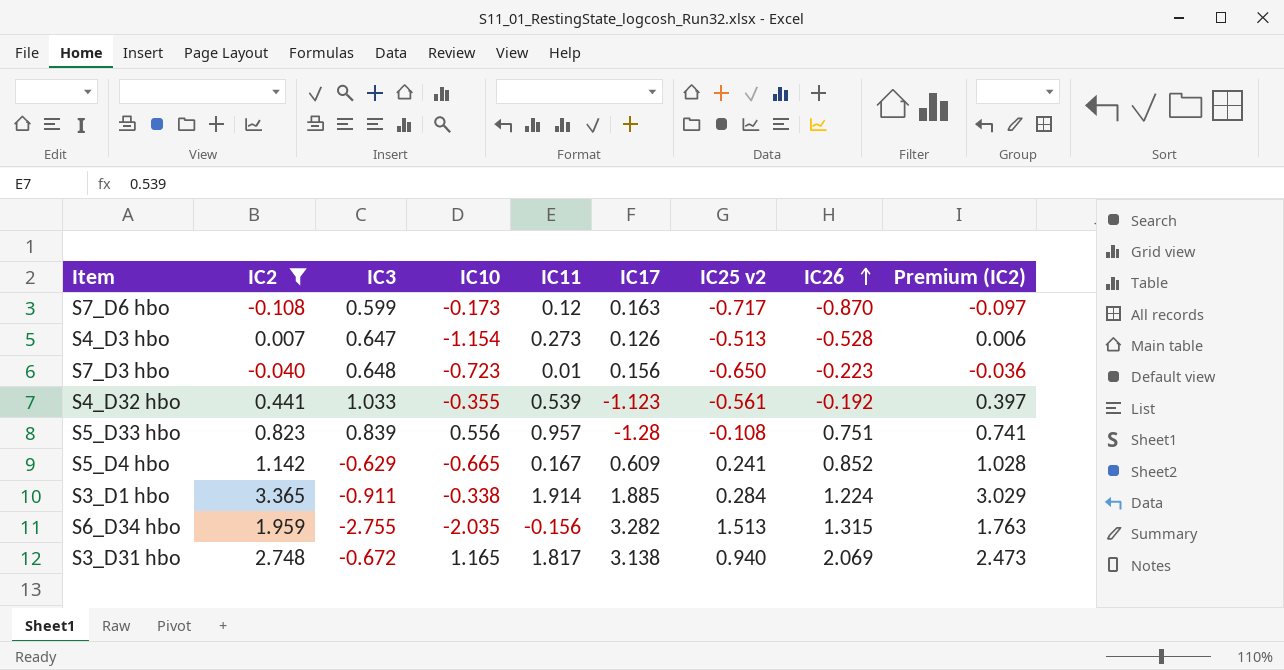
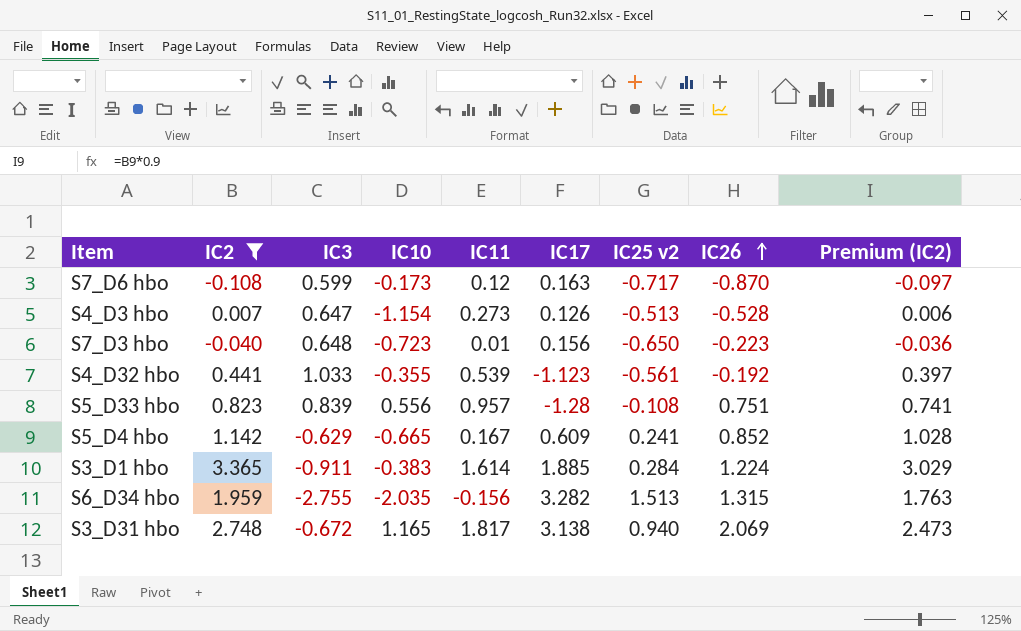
S3_D1 hbo | IC10: -0.338 -> -0.383
S3_D1 hbo | IC11: 1.914 -> 1.614

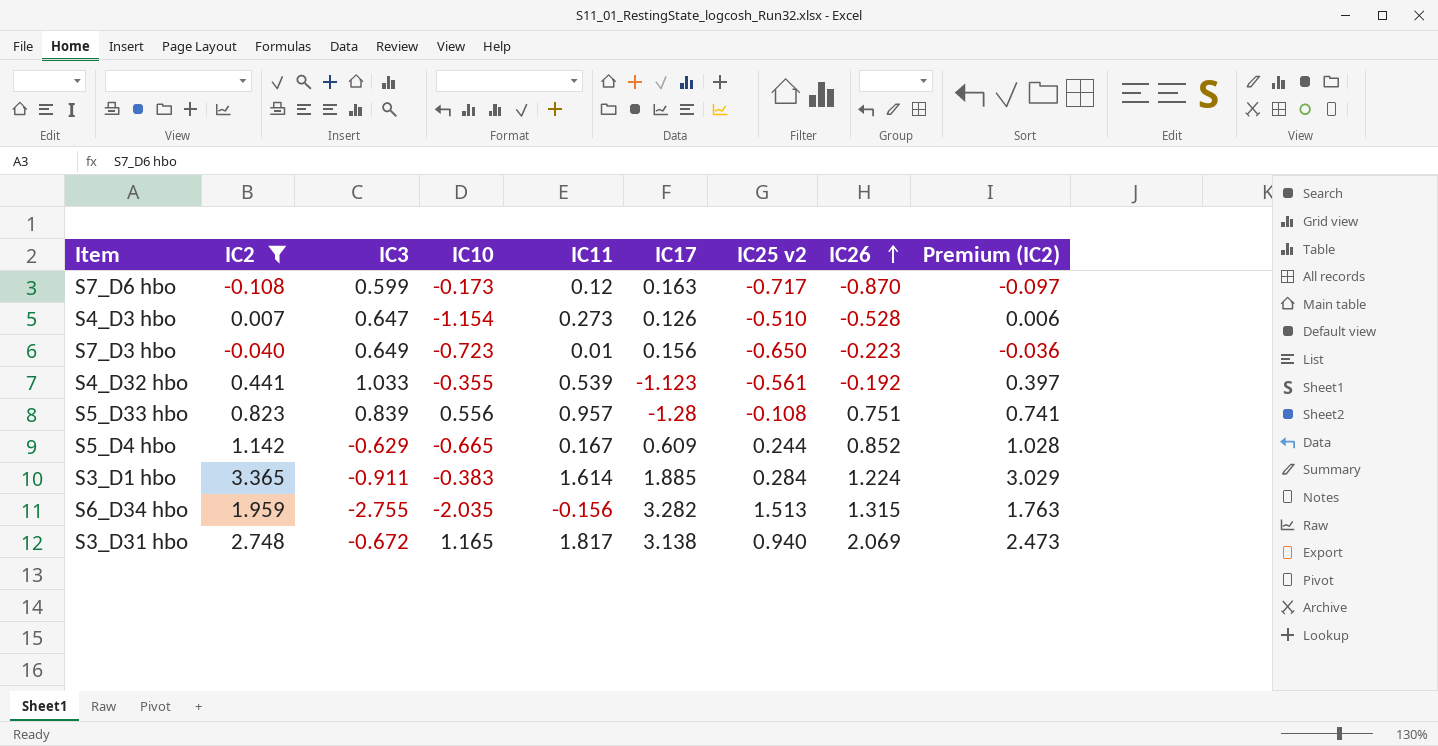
S4_D3 hbo | IC25 v2: -0.513 -> -0.510
S7_D3 hbo | IC3: 0.648 -> 0.649
S5_D4 hbo | IC25 v2: 0.241 -> 0.244

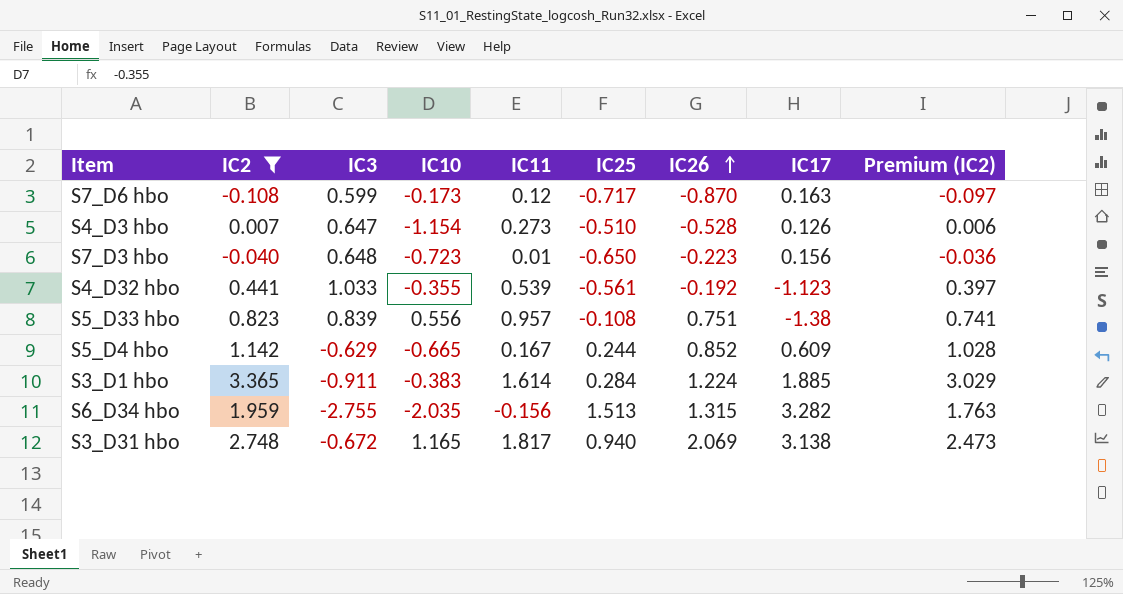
column name: IC25 v2 -> IC25
column IC17 | position: 6 -> 8
S7_D3 hbo | IC3: 0.649 -> 0.648
S5_D33 hbo | IC17: -1.28 -> -1.38

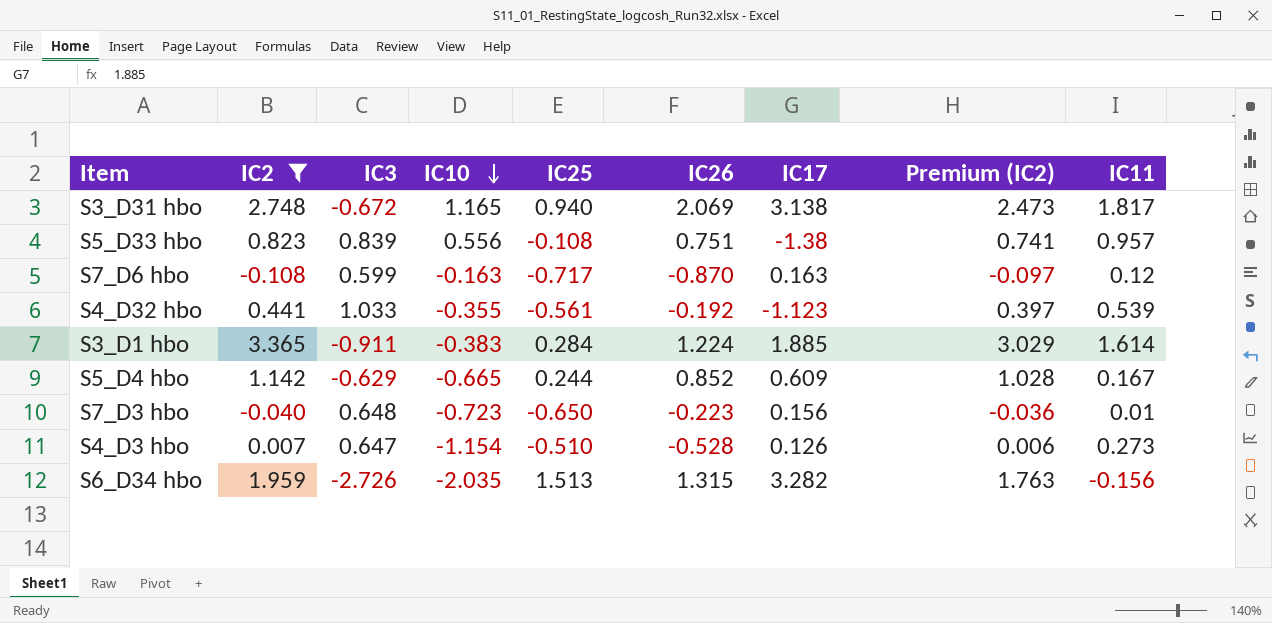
row order: IC26 ascending -> IC10 descending
column IC11 | position: 5 -> 9
S7_D6 hbo | IC10: -0.173 -> -0.163
S6_D34 hbo | IC3: -2.755 -> -2.726

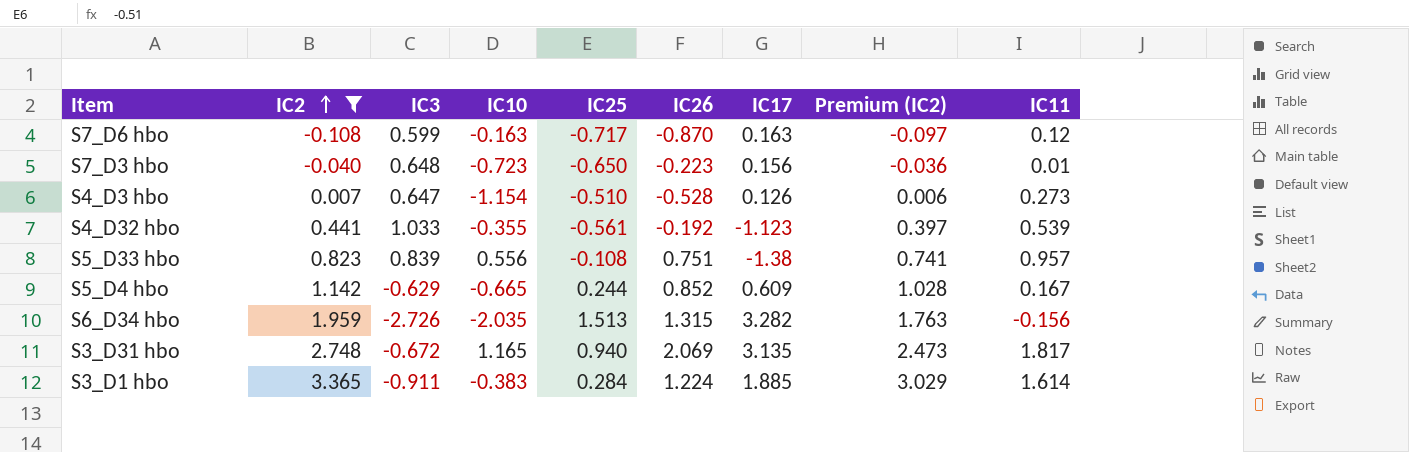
row order: IC10 descending -> IC2 ascending
S3_D31 hbo | IC17: 3.138 -> 3.135

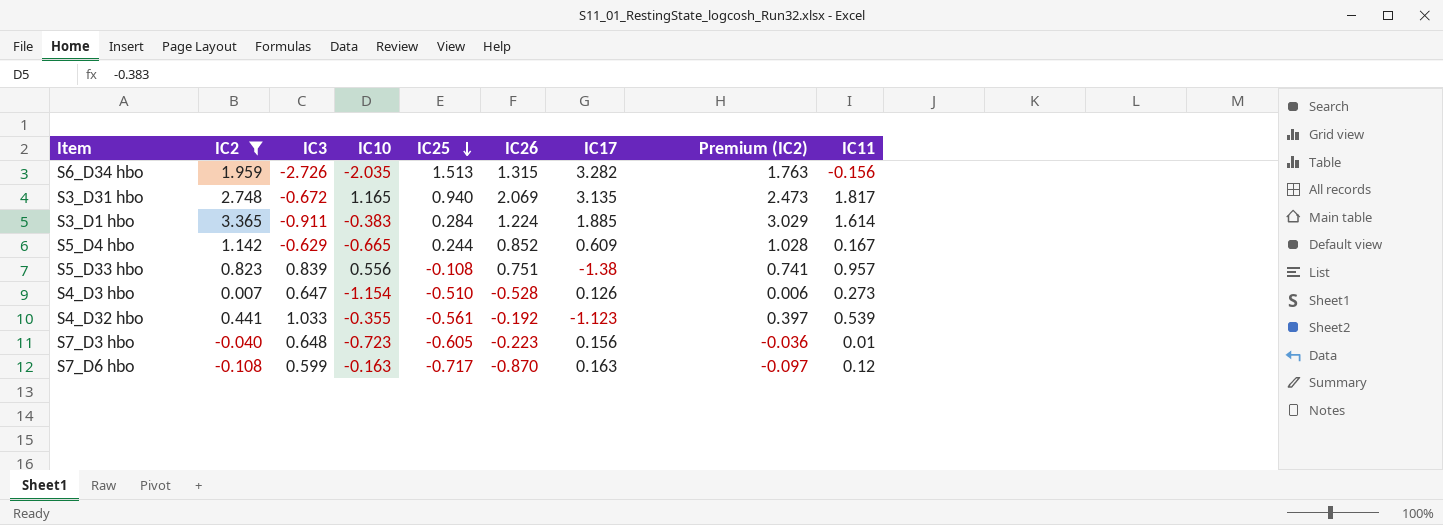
row order: IC2 ascending -> IC25 descending
S7_D3 hbo | IC25: -0.650 -> -0.605

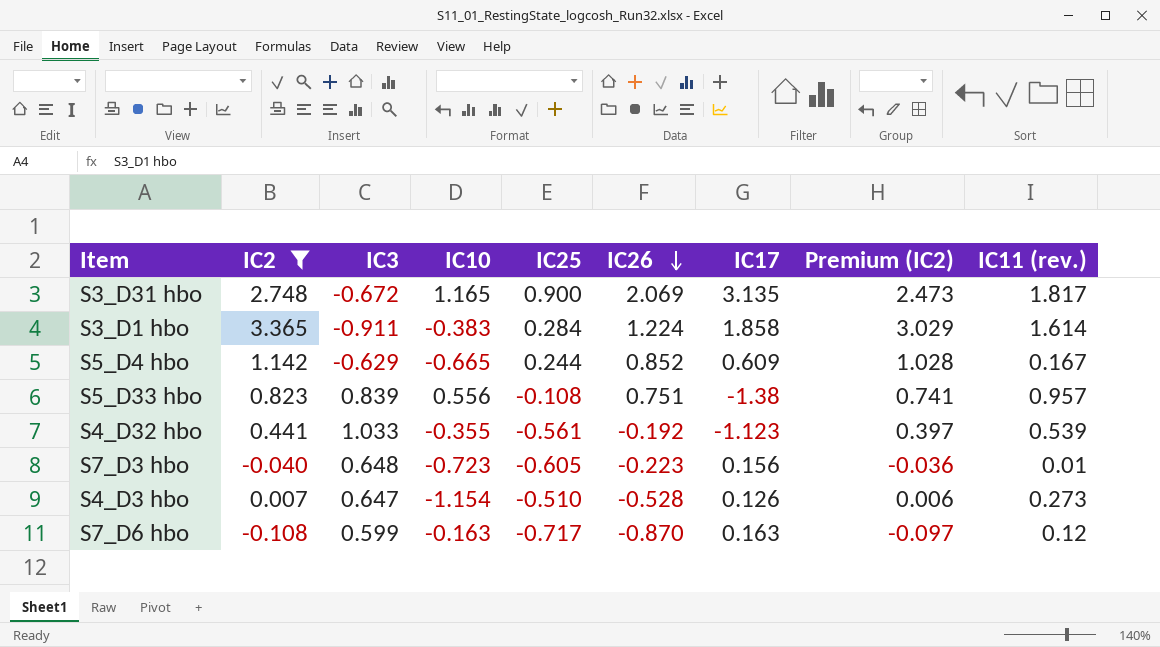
row order: IC25 descending -> IC26 descending
column name: IC11 -> IC11 (rev.)
row S6_D34 hbo: 1.959 | -2.726 | -2.035 | 1.513 | 1.315 | 3.282 | 1.763 | -0.156 -> none
S3_D31 hbo | IC25: 0.940 -> 0.900
S3_D1 hbo | IC17: 1.885 -> 1.858

